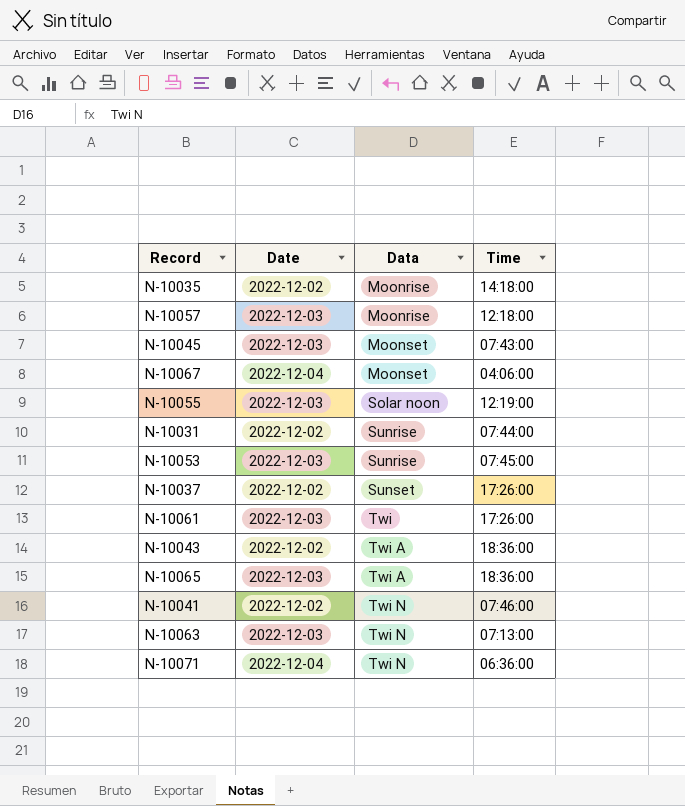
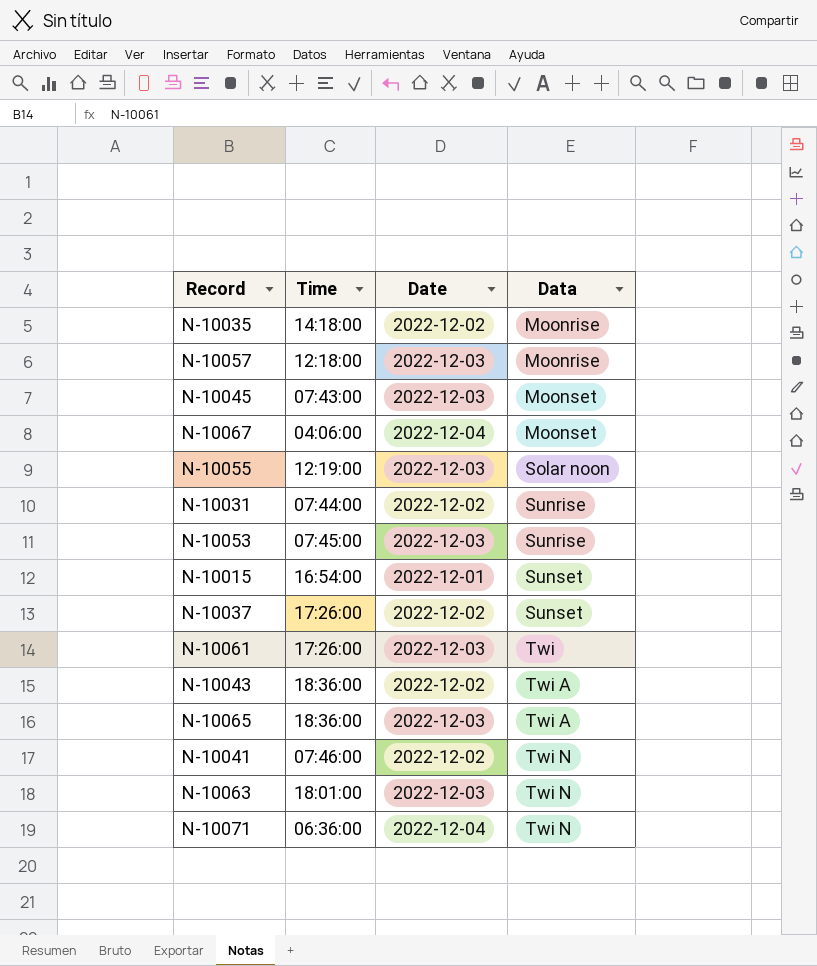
column Time | position: 4 -> 2
row N-10015: none -> 16:54:00 | 2022-12-01 | Sunset
N-10063 | Time: 07:13:00 -> 18:01:00

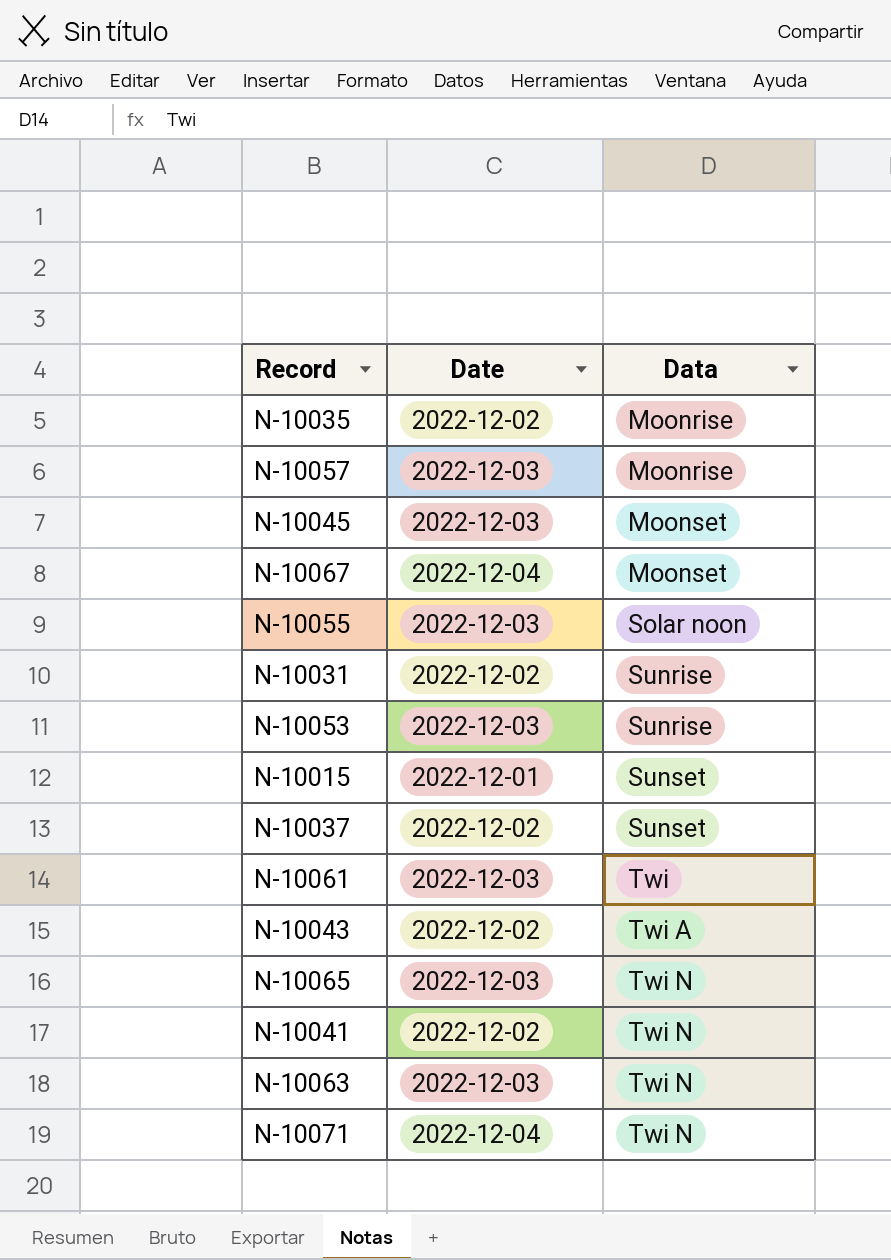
column Time | position: 2 -> none
N-10065 | Data: Twi A -> Twi N

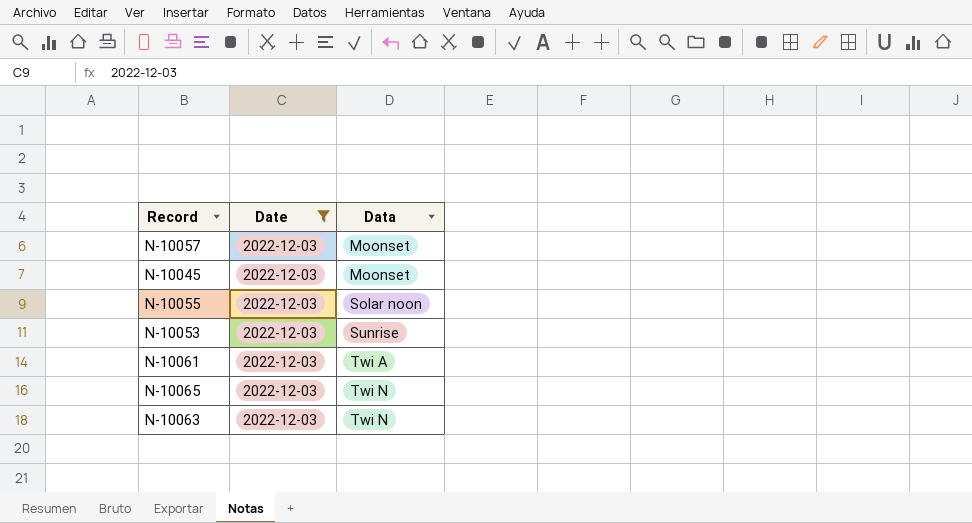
filter: none -> Date = 2022-12-03
N-10057 | Data: Moonrise -> Moonset
N-10061 | Data: Twi -> Twi A

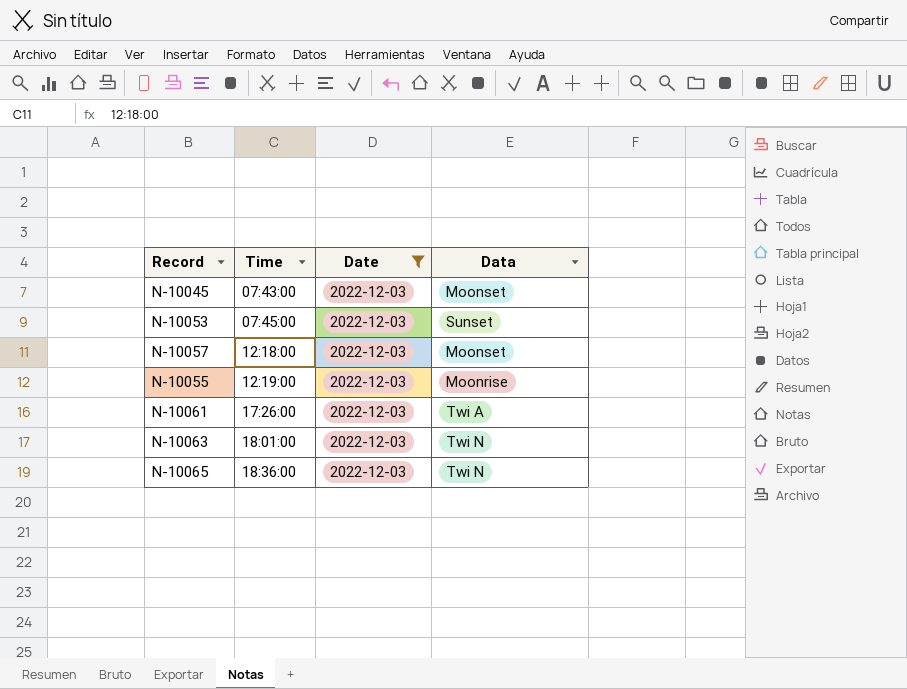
row order: Data ascending -> Time ascending
column Time | position: none -> 2
N-10053 | Data: Sunrise -> Sunset
N-10055 | Data: Solar noon -> Moonrise

